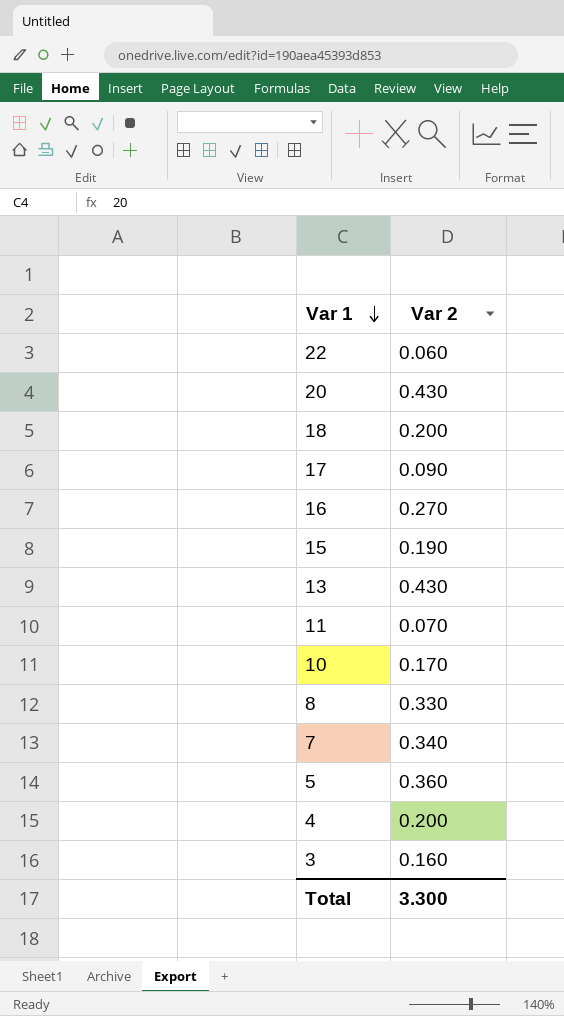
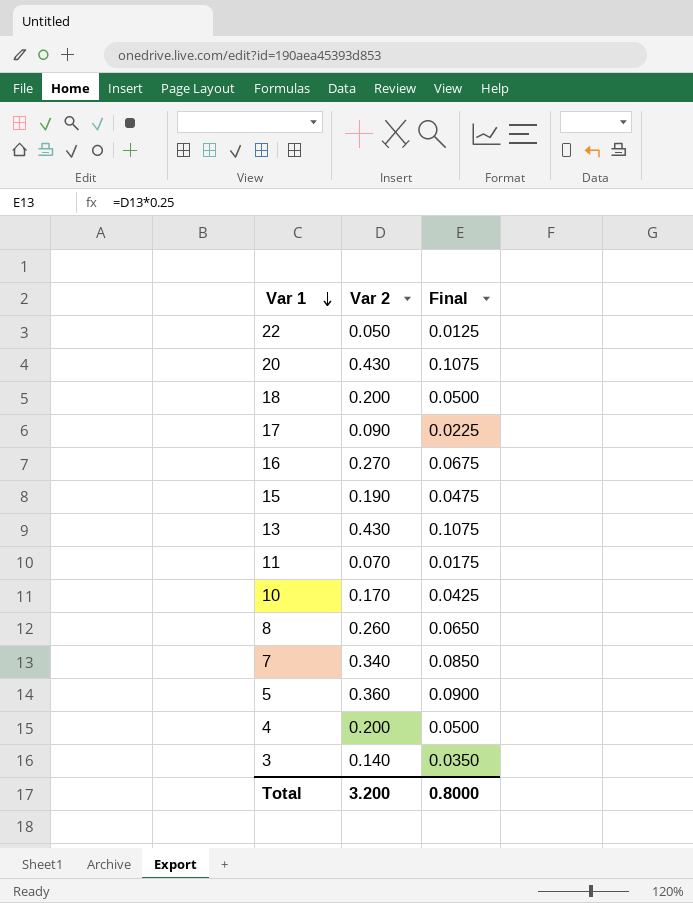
column Final | formula: none -> [Var 2] * 0.25
22 | Var 2: 0.060 -> 0.050
8 | Var 2: 0.330 -> 0.260
3 | Var 2: 0.160 -> 0.140
Total | Var 2: 3.300 -> 3.200

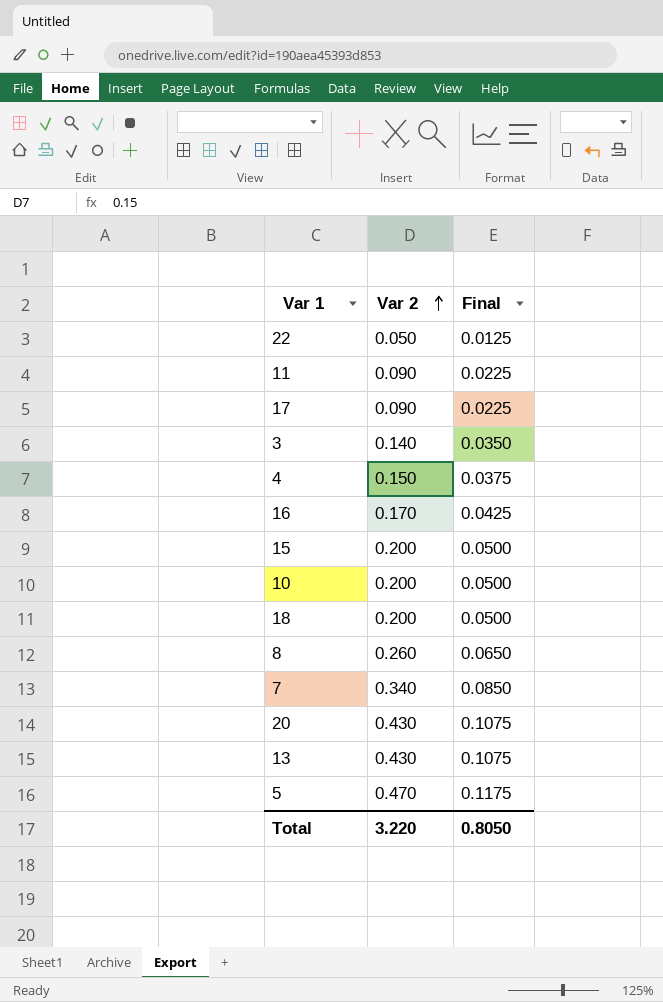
row order: Var 1 descending -> Var 2 ascending
11 | Var 2: 0.070 -> 0.090
11 | Final: 0.0175 -> 0.0225
4 | Var 2: 0.200 -> 0.150
4 | Final: 0.0500 -> 0.0375
16 | Var 2: 0.270 -> 0.170
16 | Final: 0.0675 -> 0.0425
15 | Var 2: 0.190 -> 0.200
15 | Final: 0.0475 -> 0.0500
10 | Var 2: 0.170 -> 0.200
10 | Final: 0.0425 -> 0.0500
5 | Var 2: 0.360 -> 0.470
5 | Final: 0.0900 -> 0.1175
Total | Var 2: 3.200 -> 3.220
Total | Final: 0.8000 -> 0.8050

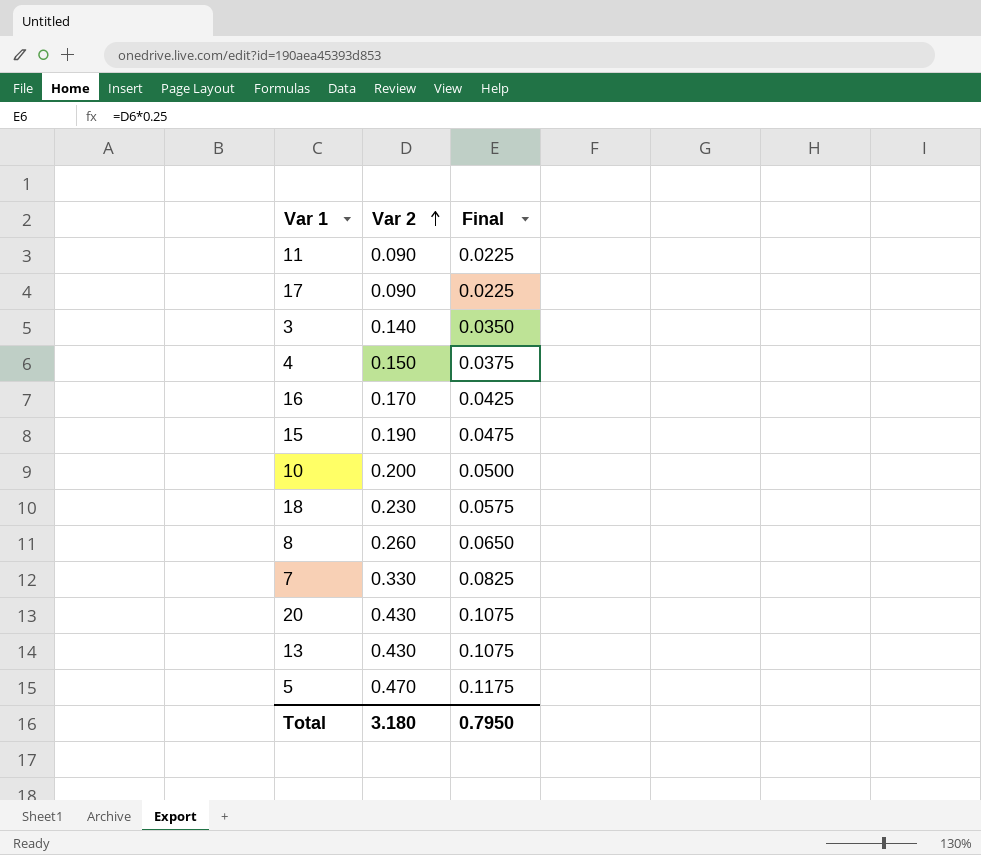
row 22: 0.050 | 0.0125 -> none
15 | Var 2: 0.200 -> 0.190
15 | Final: 0.0500 -> 0.0475
18 | Var 2: 0.200 -> 0.230
18 | Final: 0.0500 -> 0.0575
7 | Var 2: 0.340 -> 0.330
7 | Final: 0.0850 -> 0.0825
Total | Var 2: 3.220 -> 3.180
Total | Final: 0.8050 -> 0.7950

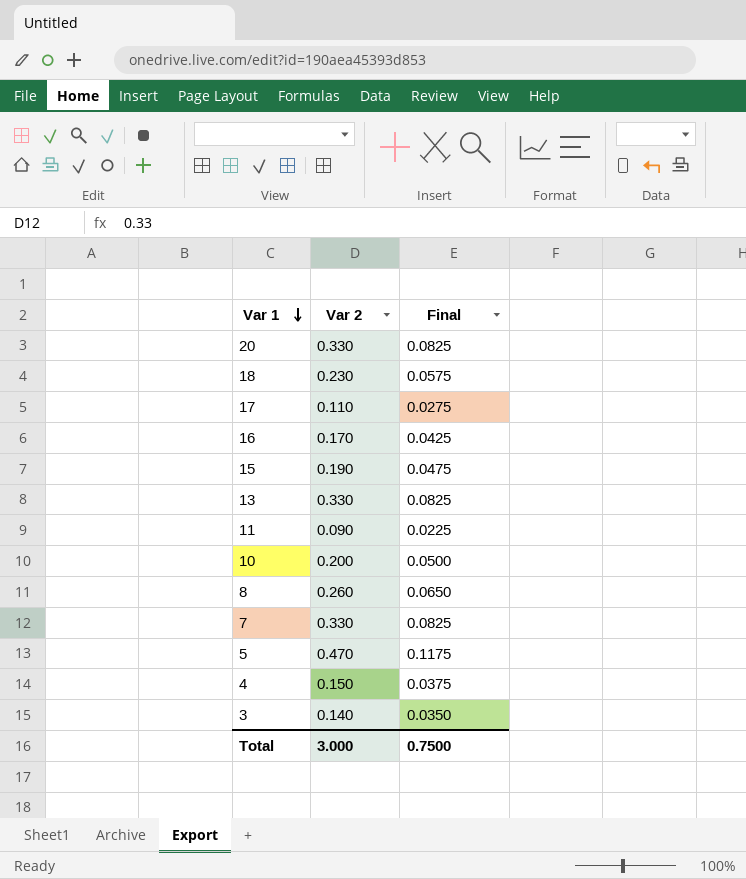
row order: Var 2 ascending -> Var 1 descending
20 | Var 2: 0.430 -> 0.330
20 | Final: 0.1075 -> 0.0825
17 | Var 2: 0.090 -> 0.110
17 | Final: 0.0225 -> 0.0275
13 | Var 2: 0.430 -> 0.330
13 | Final: 0.1075 -> 0.0825
Total | Var 2: 3.180 -> 3.000
Total | Final: 0.7950 -> 0.7500

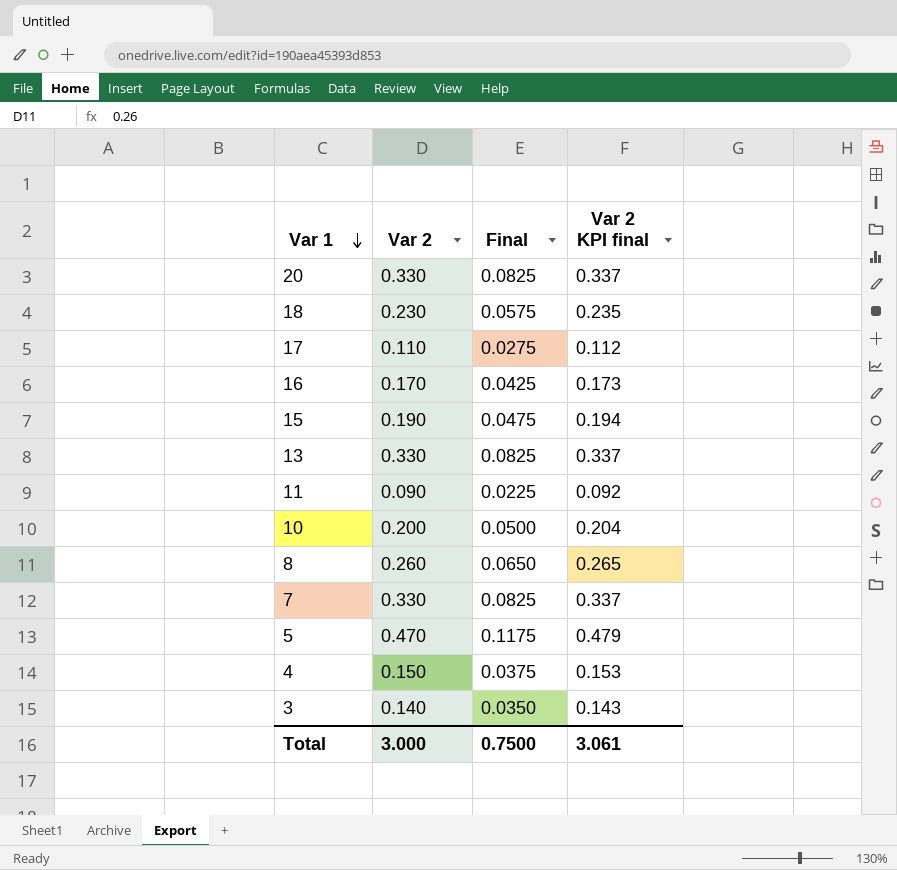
column Var 2 KPI final | formula: none -> [Var 2] * 1.02

